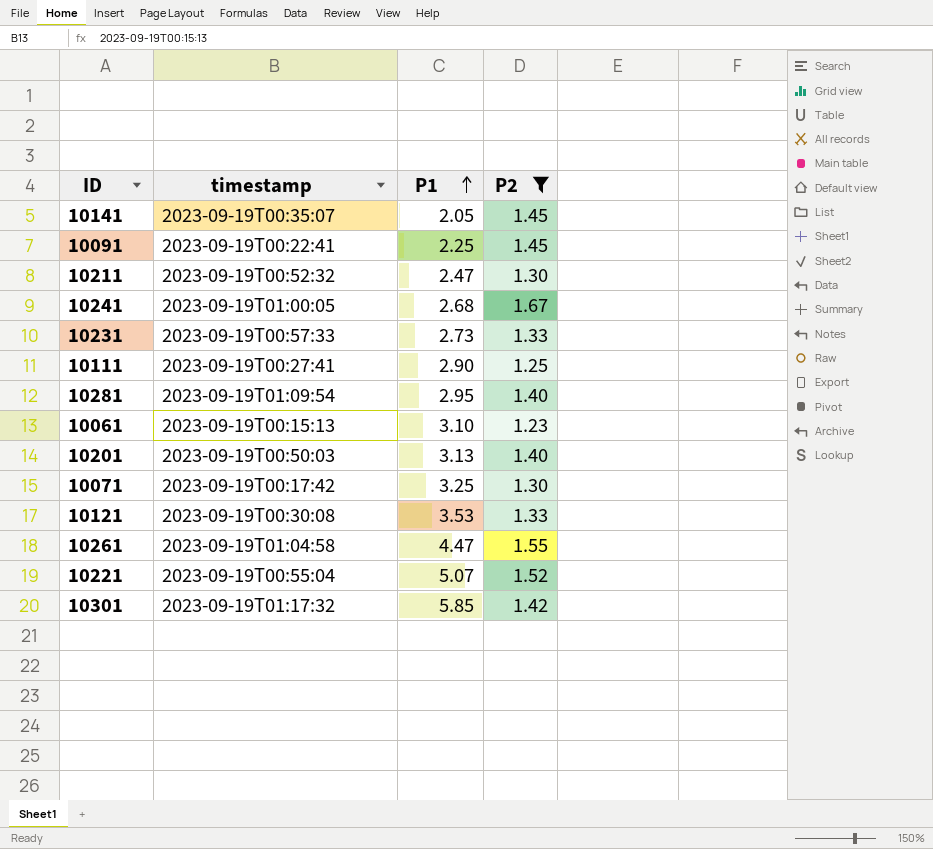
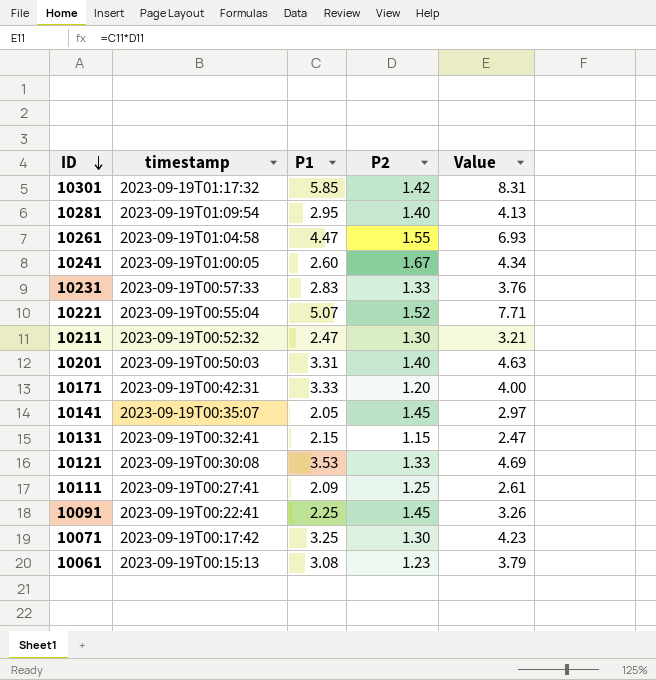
filter: P2 >= 1.23 -> none
row order: P1 ascending -> ID descending
column Value | formula: none -> [P1] * [P2]
10241 | P1: 2.68 -> 2.60
10231 | P1: 2.73 -> 2.83
10201 | P1: 3.13 -> 3.31
10111 | P1: 2.90 -> 2.09
10061 | P1: 3.10 -> 3.08

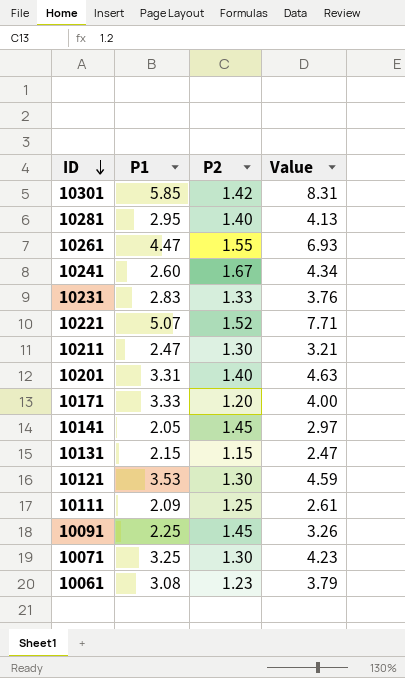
column timestamp | position: 2 -> none
10121 | P2: 1.33 -> 1.30
10121 | Value: 4.69 -> 4.59

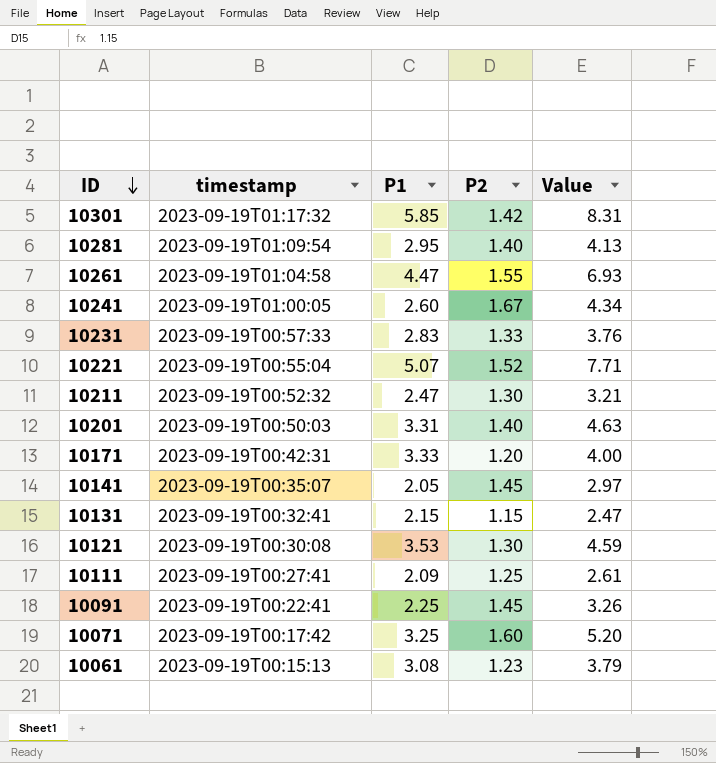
column timestamp | position: none -> 2
10071 | P2: 1.30 -> 1.60
10071 | Value: 4.23 -> 5.20

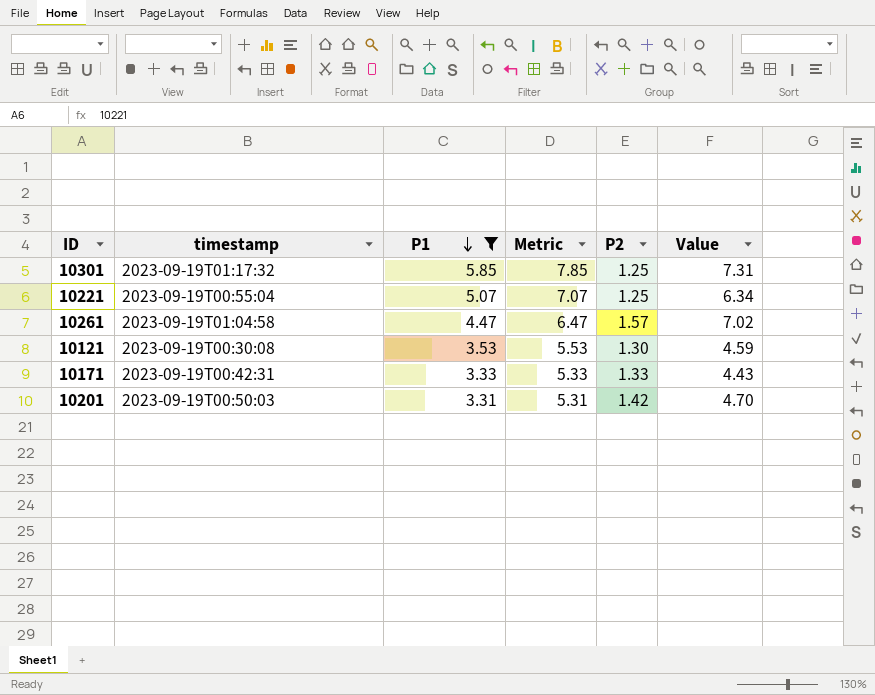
filter: none -> P1 >= 3.31
row order: ID descending -> P1 descending
column Metric | formula: none -> [P1] + 2
10301 | P2: 1.42 -> 1.25
10301 | Value: 8.31 -> 7.31
10221 | P2: 1.52 -> 1.25
10221 | Value: 7.71 -> 6.34
10261 | P2: 1.55 -> 1.57
10261 | Value: 6.93 -> 7.02
10171 | P2: 1.20 -> 1.33
10171 | Value: 4.00 -> 4.43
10201 | P2: 1.40 -> 1.42
10201 | Value: 4.63 -> 4.70

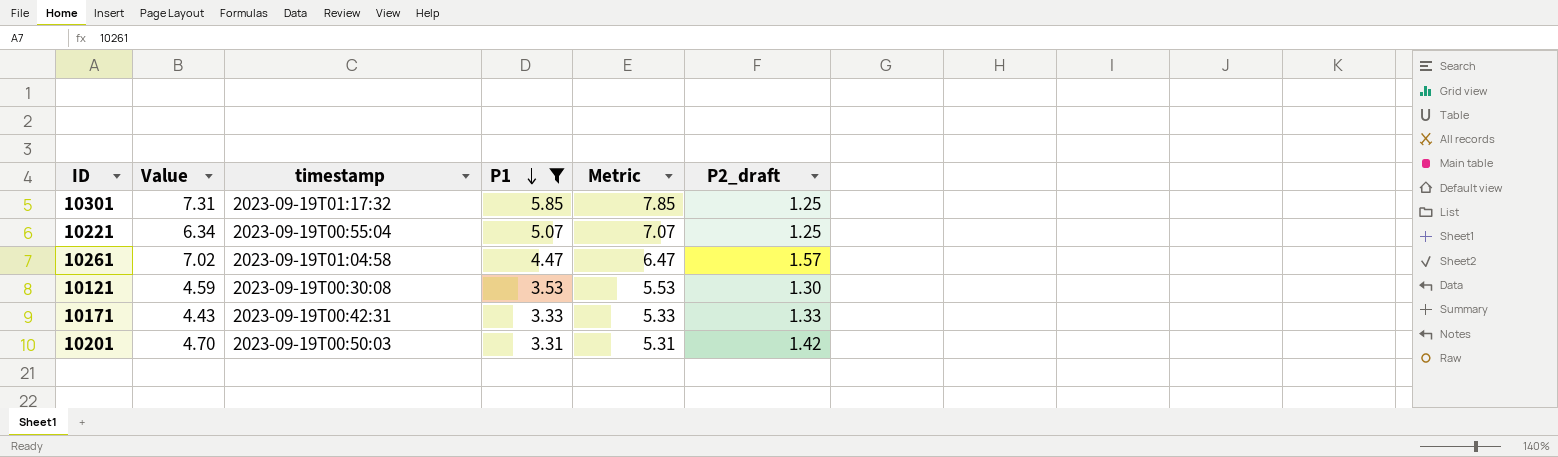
column Value | position: 6 -> 2
column name: P2 -> P2_draft

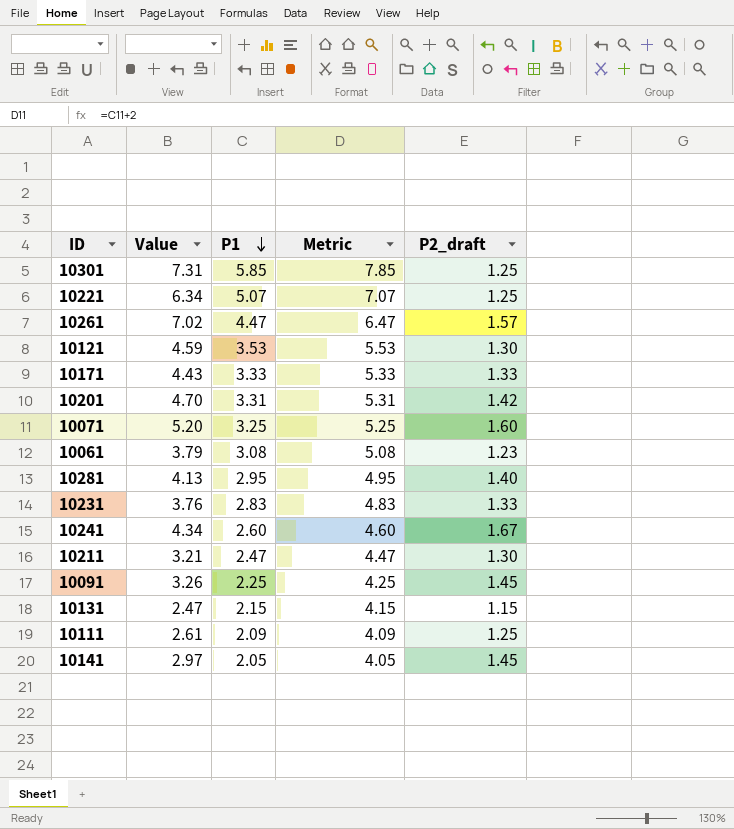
filter: P1 >= 3.31 -> none
column timestamp | position: 3 -> none

